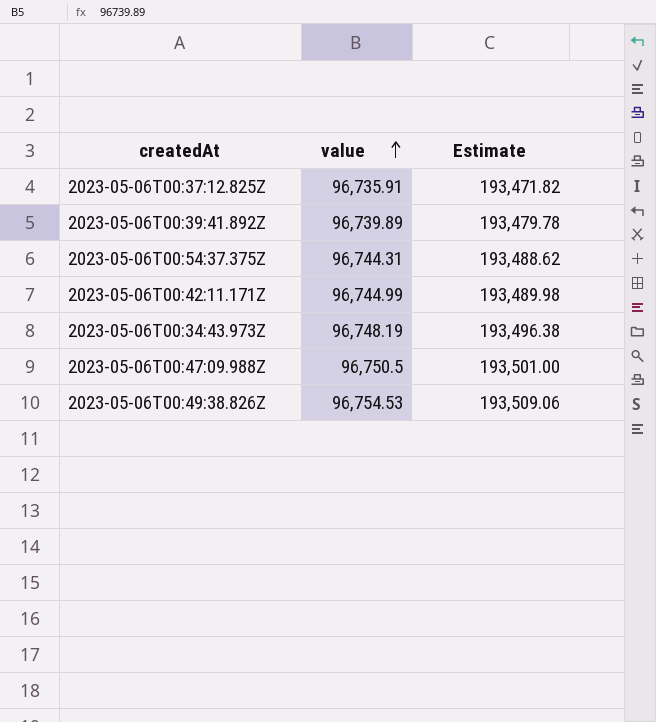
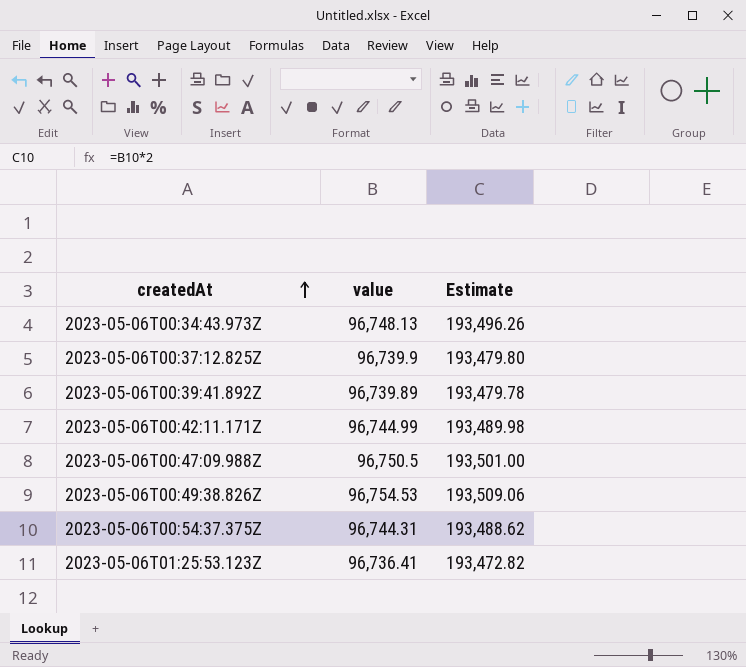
row order: value ascending -> createdAt ascending
2023-05-06T00:34:43.973Z | value: 96,748.19 -> 96,748.13
2023-05-06T00:34:43.973Z | Estimate: 193,496.38 -> 193,496.26
2023-05-06T00:37:12.825Z | value: 96,735.91 -> 96,739.9
2023-05-06T00:37:12.825Z | Estimate: 193,471.82 -> 193,479.80
row 2023-05-06T01:25:53.123Z: none -> 96,736.41 | 193,472.82

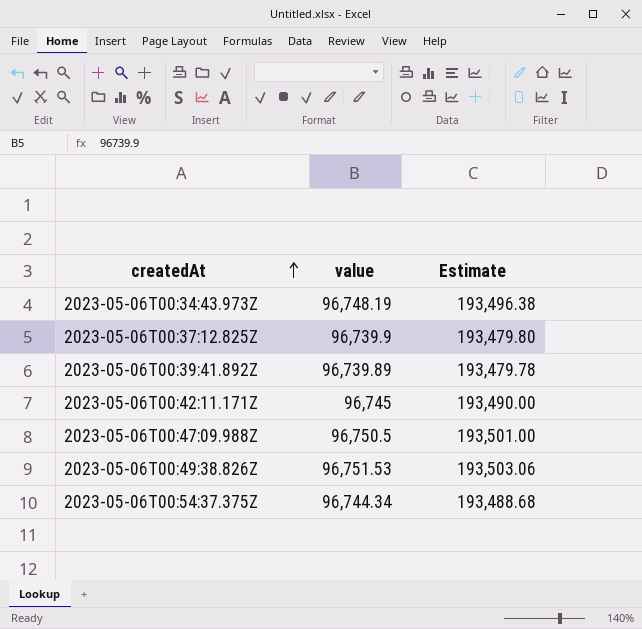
row 2023-05-06T01:25:53.123Z: 96,736.41 | 193,472.82 -> none
2023-05-06T00:34:43.973Z | value: 96,748.13 -> 96,748.19
2023-05-06T00:34:43.973Z | Estimate: 193,496.26 -> 193,496.38
2023-05-06T00:42:11.171Z | value: 96,744.99 -> 96,745
2023-05-06T00:42:11.171Z | Estimate: 193,489.98 -> 193,490.00
2023-05-06T00:49:38.826Z | value: 96,754.53 -> 96,751.53
2023-05-06T00:49:38.826Z | Estimate: 193,509.06 -> 193,503.06
2023-05-06T00:54:37.375Z | value: 96,744.31 -> 96,744.34
2023-05-06T00:54:37.375Z | Estimate: 193,488.62 -> 193,488.68

